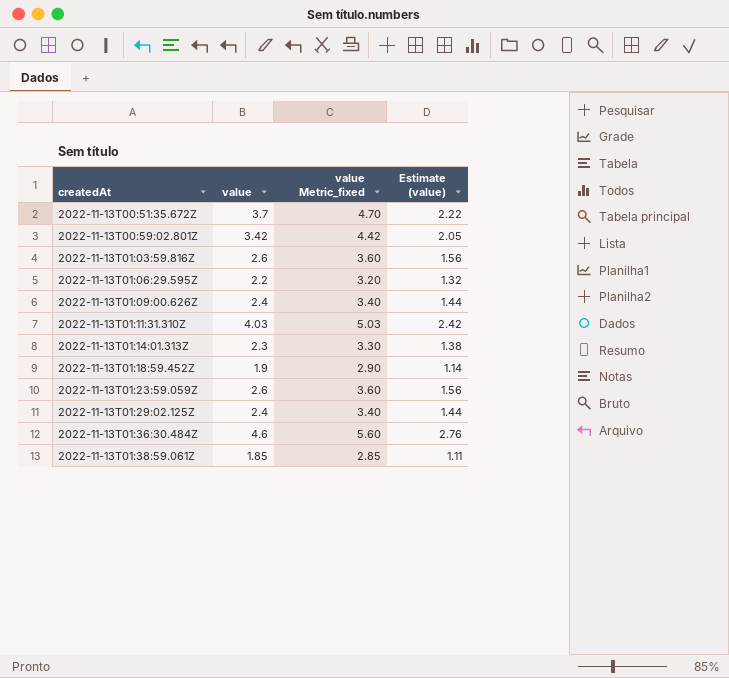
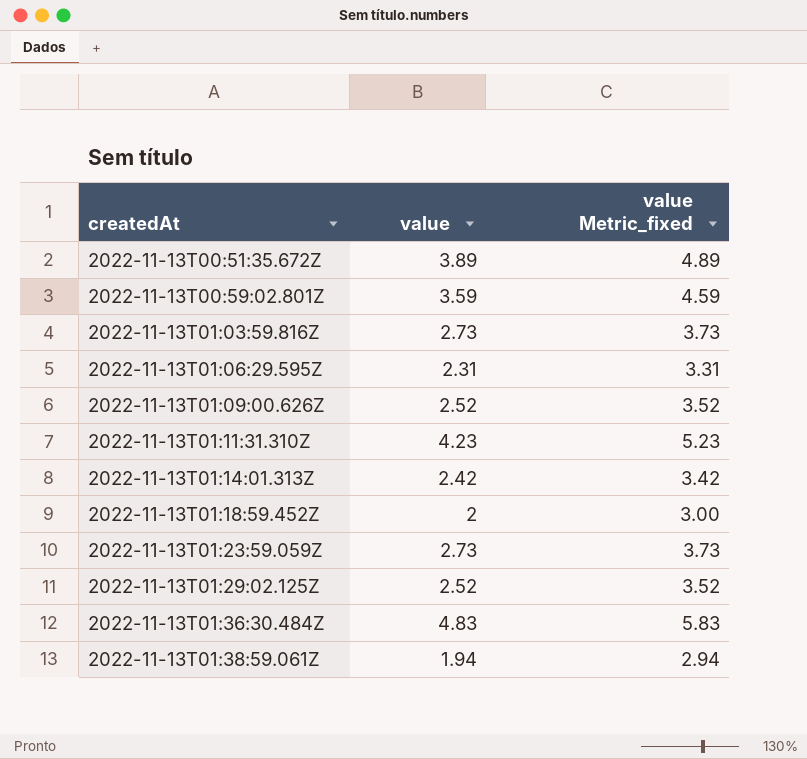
column Estimate (value) | formula: [value] * 0.6 -> none
2022-11-13T00:51:35.672Z | value: 3.7 -> 3.89
2022-11-13T00:51:35.672Z | value Metric_fixed: 4.70 -> 4.89
2022-11-13T00:59:02.801Z | value: 3.42 -> 3.59
2022-11-13T00:59:02.801Z | value Metric_fixed: 4.42 -> 4.59
2022-11-13T01:03:59.816Z | value: 2.6 -> 2.73
2022-11-13T01:03:59.816Z | value Metric_fixed: 3.60 -> 3.73
2022-11-13T01:06:29.595Z | value: 2.2 -> 2.31
2022-11-13T01:06:29.595Z | value Metric_fixed: 3.20 -> 3.31
2022-11-13T01:09:00.626Z | value: 2.4 -> 2.52
2022-11-13T01:09:00.626Z | value Metric_fixed: 3.40 -> 3.52
2022-11-13T01:11:31.310Z | value: 4.03 -> 4.23
2022-11-13T01:11:31.310Z | value Metric_fixed: 5.03 -> 5.23
2022-11-13T01:14:01.313Z | value: 2.3 -> 2.42
2022-11-13T01:14:01.313Z | value Metric_fixed: 3.30 -> 3.42
2022-11-13T01:18:59.452Z | value: 1.9 -> 2
2022-11-13T01:18:59.452Z | value Metric_fixed: 2.90 -> 3.00
2022-11-13T01:23:59.059Z | value: 2.6 -> 2.73
2022-11-13T01:23:59.059Z | value Metric_fixed: 3.60 -> 3.73
2022-11-13T01:29:02.125Z | value: 2.4 -> 2.52
2022-11-13T01:29:02.125Z | value Metric_fixed: 3.40 -> 3.52
2022-11-13T01:36:30.484Z | value: 4.6 -> 4.83
2022-11-13T01:36:30.484Z | value Metric_fixed: 5.60 -> 5.83
2022-11-13T01:38:59.061Z | value: 1.85 -> 1.94
2022-11-13T01:38:59.061Z | value Metric_fixed: 2.85 -> 2.94

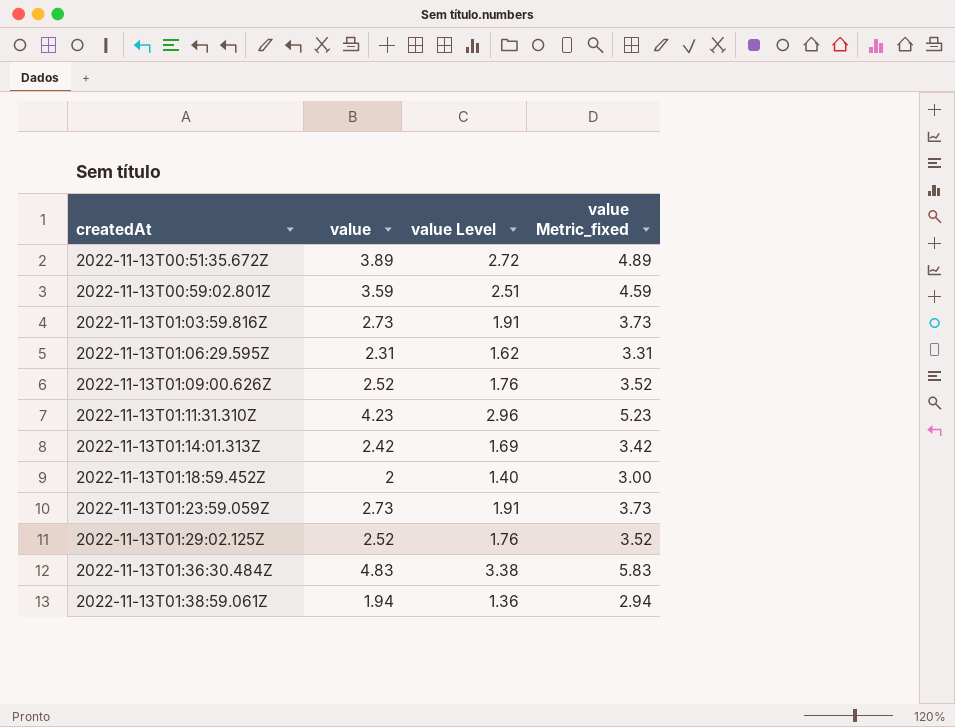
column value Level | formula: none -> [value] * 0.7

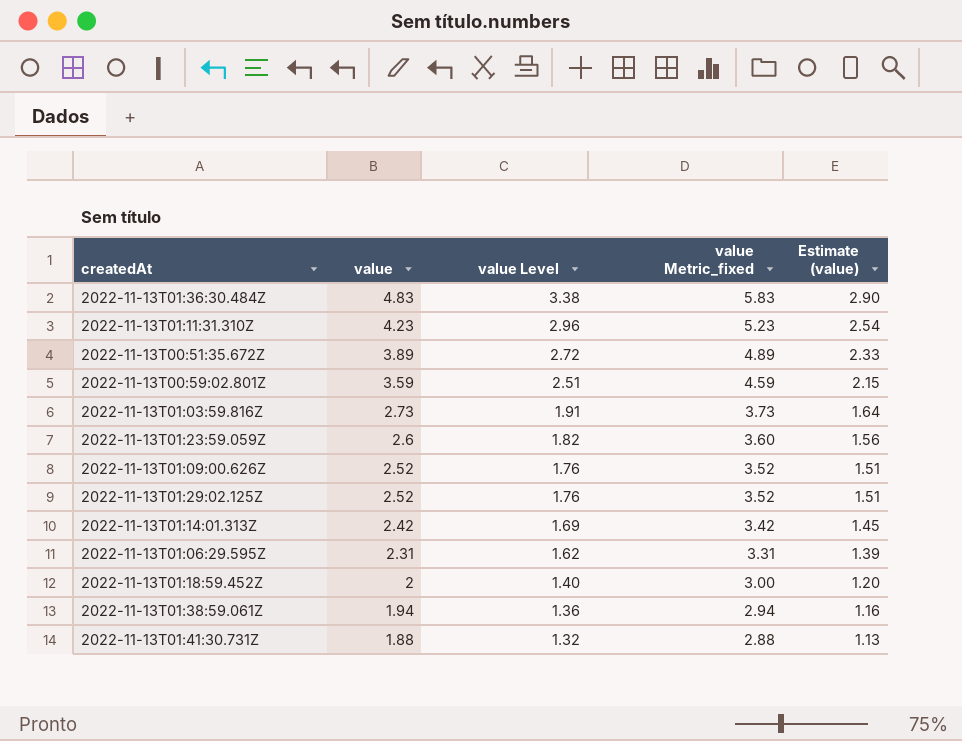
row order: createdAt ascending -> value descending
column Estimate (value) | formula: none -> [value] * 0.6
2022-11-13T01:23:59.059Z | value: 2.73 -> 2.6
2022-11-13T01:23:59.059Z | value Level: 1.91 -> 1.82
2022-11-13T01:23:59.059Z | value Metric_fixed: 3.73 -> 3.60
row 2022-11-13T01:41:30.731Z: none -> 1.88 | 1.32 | 2.88 | 1.13

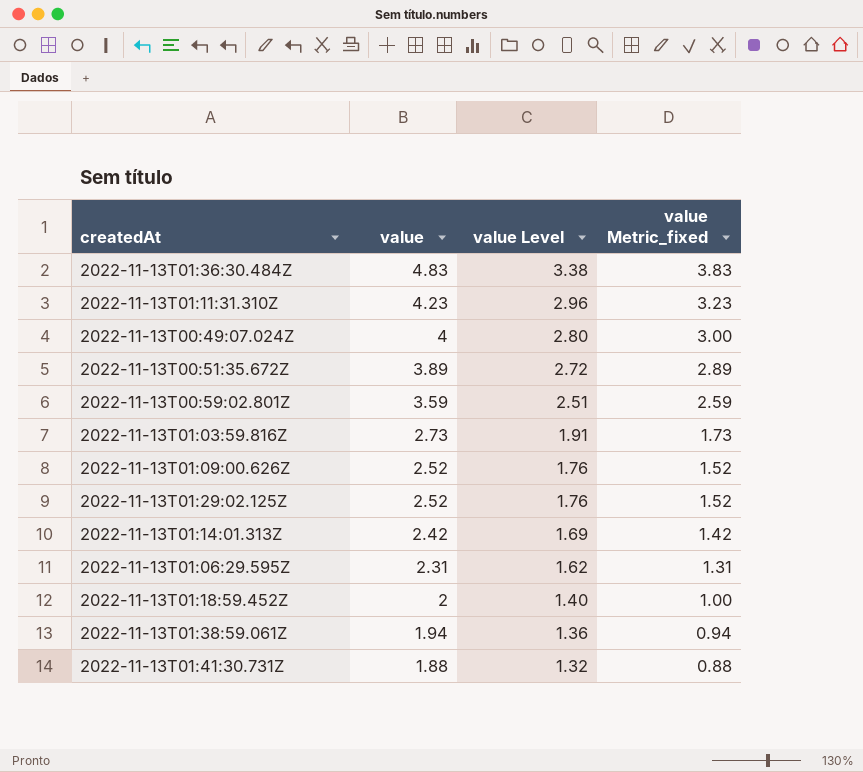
column Estimate (value) | formula: [value] * 0.6 -> none
column value Metric_fixed | formula: [value] + 1 -> [value] - 1
row 2022-11-13T01:23:59.059Z: 2.6 | 1.82 | 3.60 | 1.56 -> none
row 2022-11-13T00:49:07.024Z: none -> 4 | 2.80 | 3.00

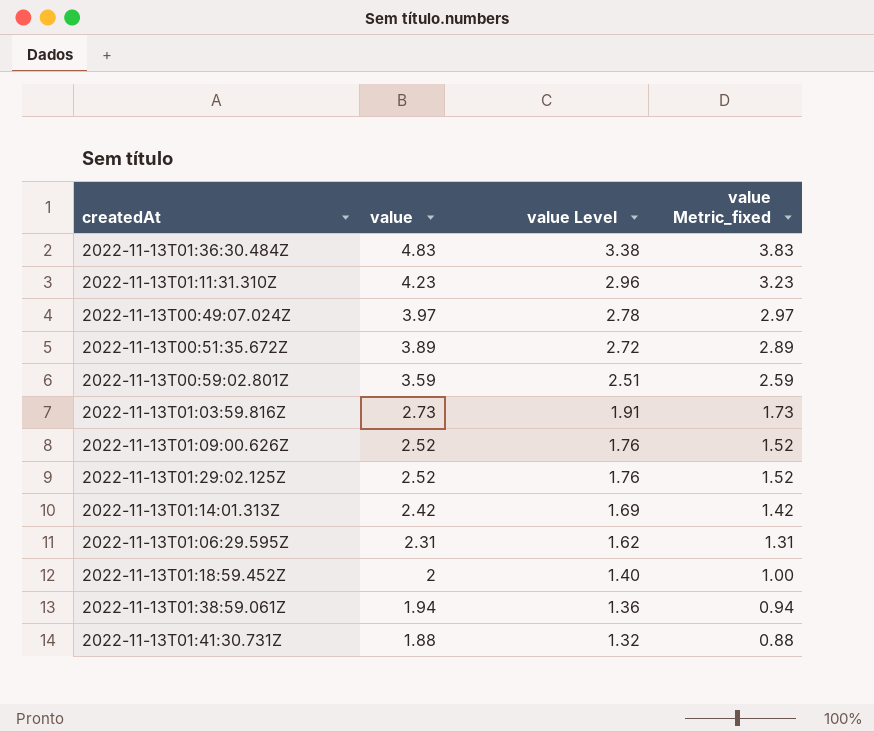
2022-11-13T00:49:07.024Z | value: 4 -> 3.97
2022-11-13T00:49:07.024Z | value Level: 2.80 -> 2.78
2022-11-13T00:49:07.024Z | value Metric_fixed: 3.00 -> 2.97

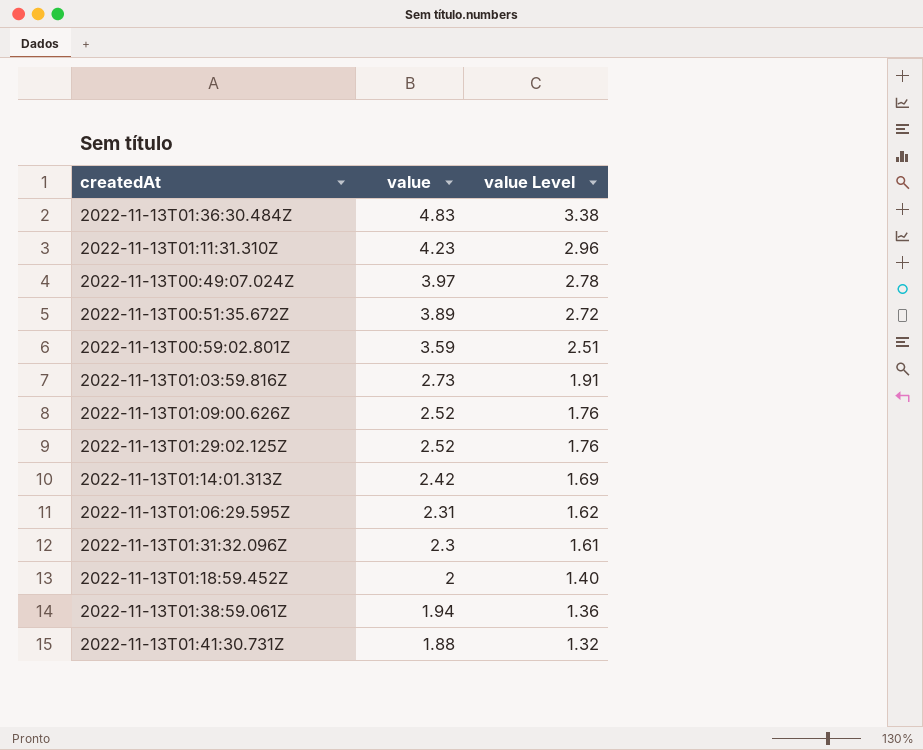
column value Metric_fixed | formula: [value] - 1 -> none
row 2022-11-13T01:31:32.096Z: none -> 2.3 | 1.61

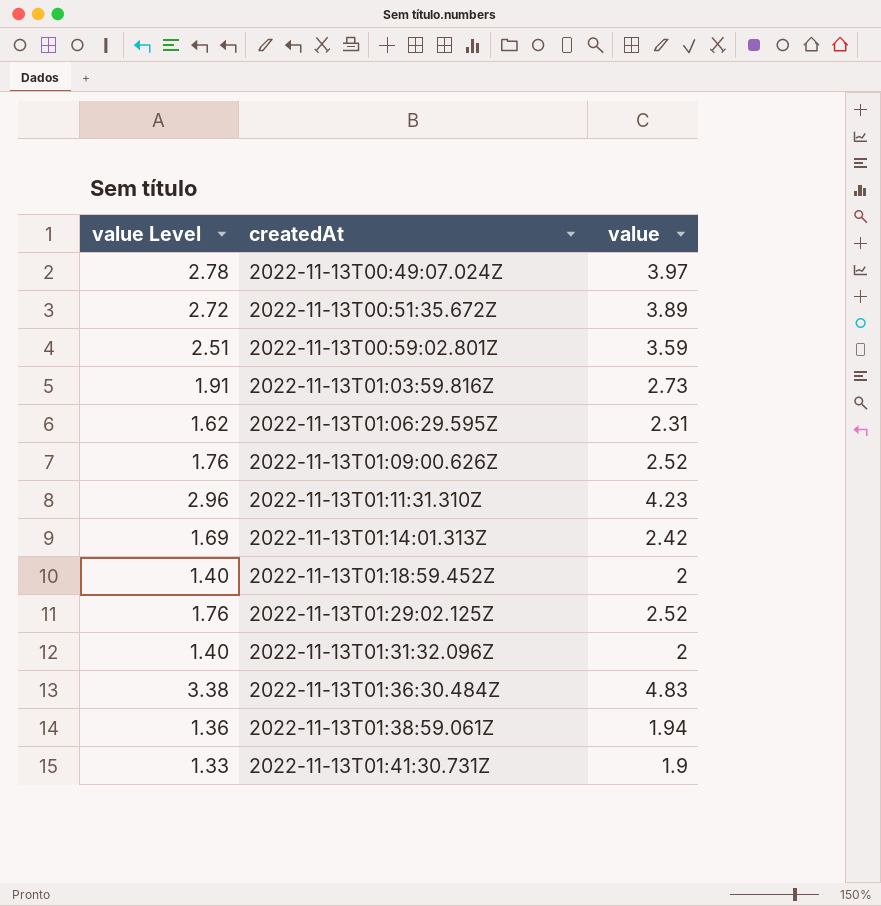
row order: value descending -> createdAt ascending
column value Level | position: 3 -> 1
2022-11-13T01:31:32.096Z | value Level: 1.61 -> 1.40
2022-11-13T01:31:32.096Z | value: 2.3 -> 2
2022-11-13T01:41:30.731Z | value Level: 1.32 -> 1.33
2022-11-13T01:41:30.731Z | value: 1.88 -> 1.9

